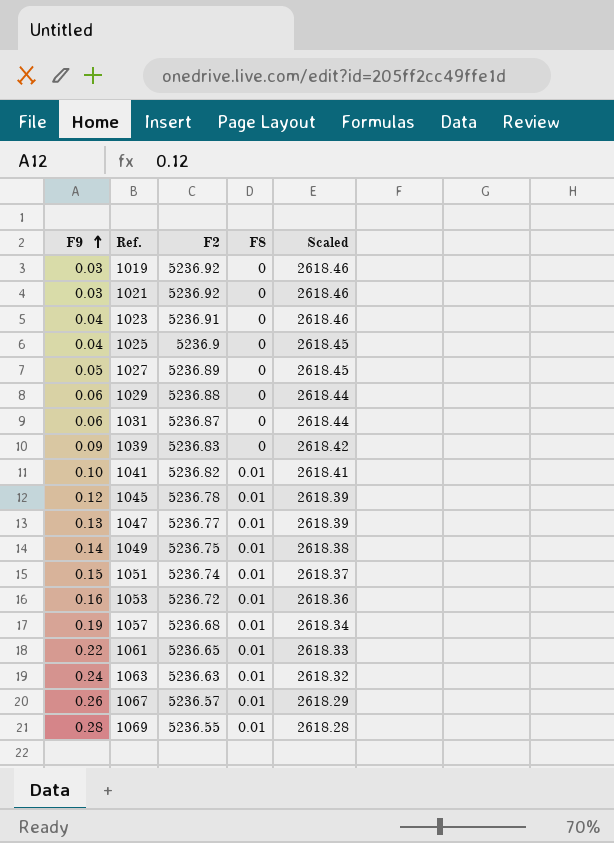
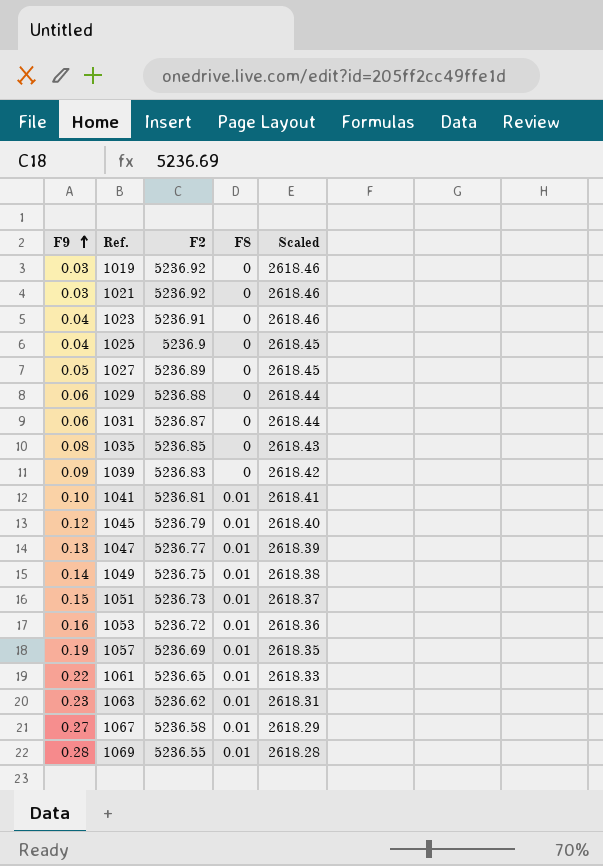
row 1035: none -> 0.08 | 5236.85 | 0 | 2618.43
1041 | F2: 5236.82 -> 5236.81
1045 | F2: 5236.78 -> 5236.79
1045 | Scaled: 2618.39 -> 2618.40
1051 | F2: 5236.74 -> 5236.73
1057 | F2: 5236.68 -> 5236.69
1057 | Scaled: 2618.34 -> 2618.35
1063 | F9: 0.24 -> 0.23
1063 | F2: 5236.63 -> 5236.62
1063 | Scaled: 2618.32 -> 2618.31
1067 | F9: 0.26 -> 0.27
1067 | F2: 5236.57 -> 5236.58

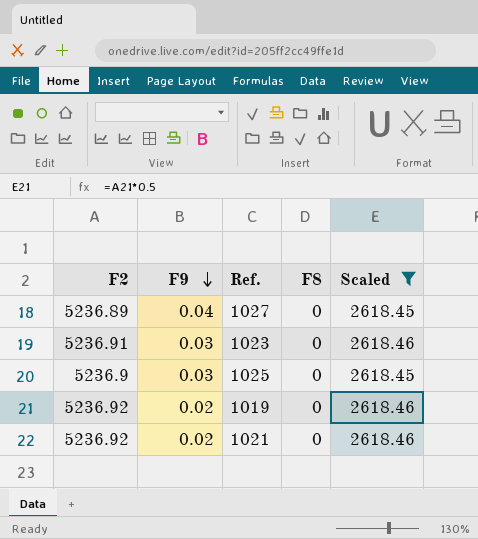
filter: none -> Scaled >= 2618.45
row order: F9 ascending -> F9 descending
column F2 | position: 3 -> 1
1027 | F9: 0.05 -> 0.04
1023 | F9: 0.04 -> 0.03
1025 | F9: 0.04 -> 0.03
1019 | F9: 0.03 -> 0.02
1021 | F9: 0.03 -> 0.02

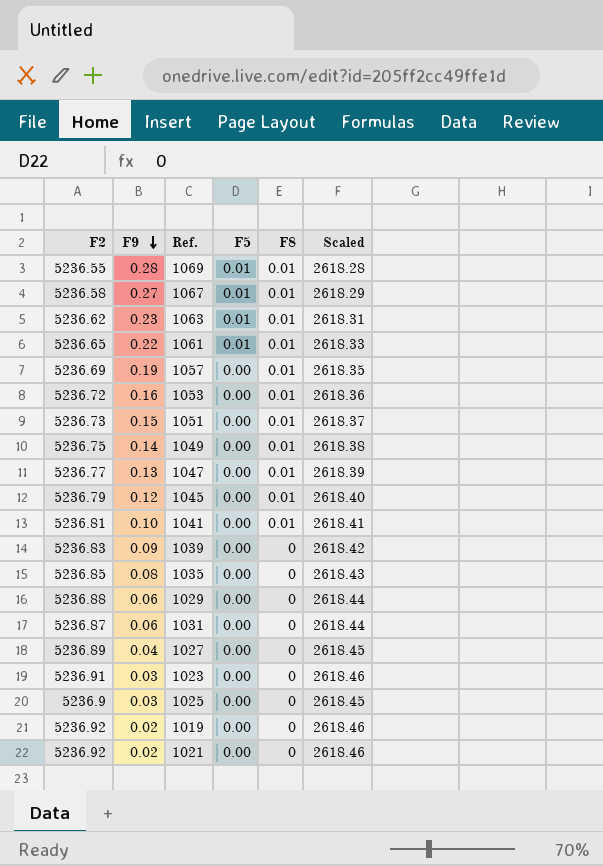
filter: Scaled >= 2618.45 -> none
column F5 | position: none -> 4

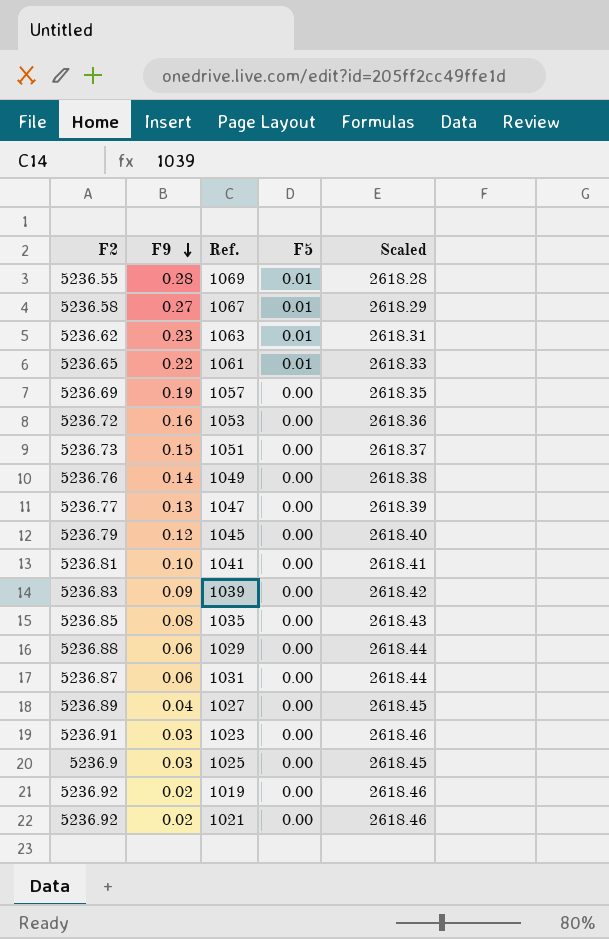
column F8 | position: 5 -> none
1049 | F2: 5236.75 -> 5236.76

